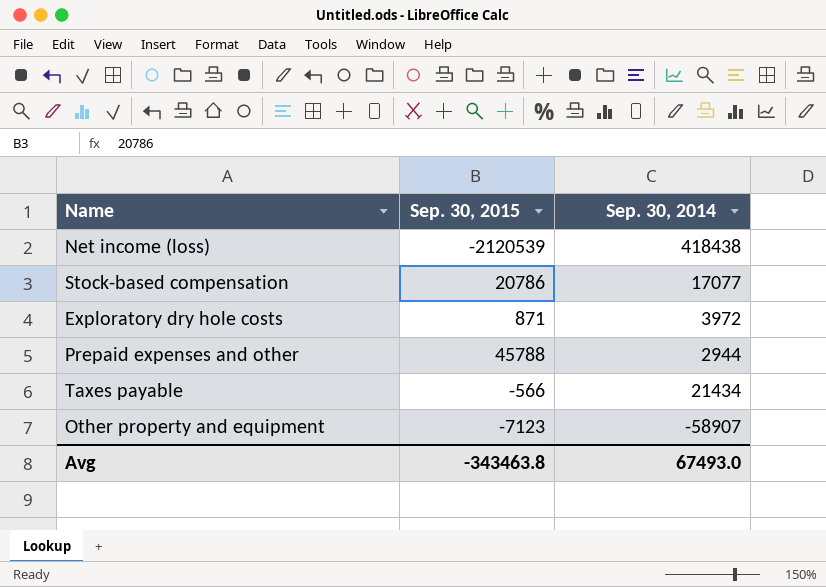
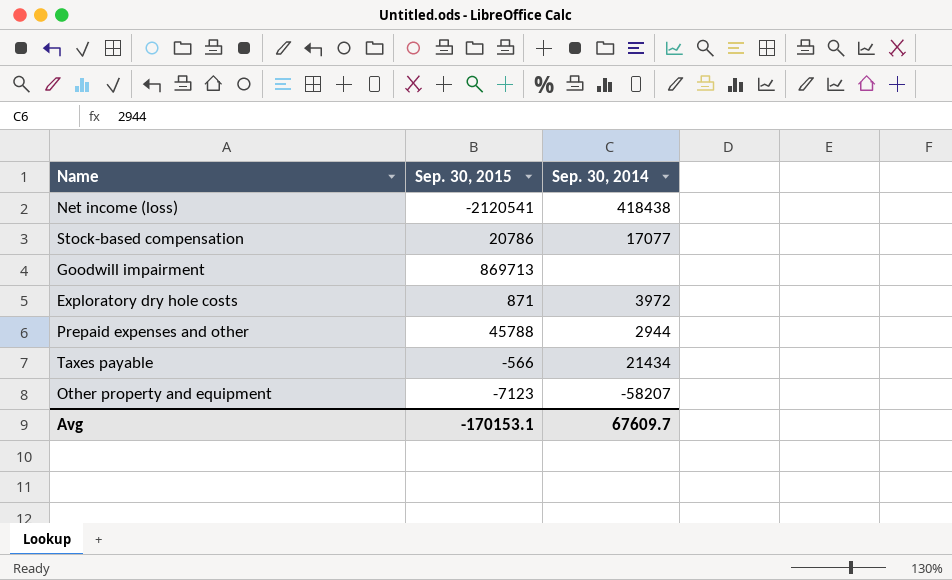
Net income (loss) | Sep. 30, 2015: -2120539 -> -2120541
row Goodwill impairment: none -> 869713 | none
Other property and equipment | Sep. 30, 2014: -58907 -> -58207
Avg | Sep. 30, 2015: -343463.8 -> -170153.1
Avg | Sep. 30, 2014: 67493.0 -> 67609.7

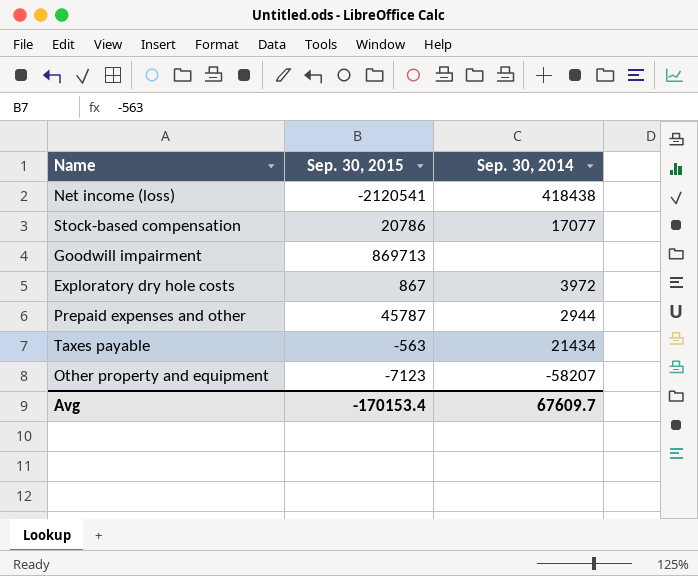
Exploratory dry hole costs | Sep. 30, 2015: 871 -> 867
Prepaid expenses and other | Sep. 30, 2015: 45788 -> 45787
Taxes payable | Sep. 30, 2015: -566 -> -563
Avg | Sep. 30, 2015: -170153.1 -> -170153.4

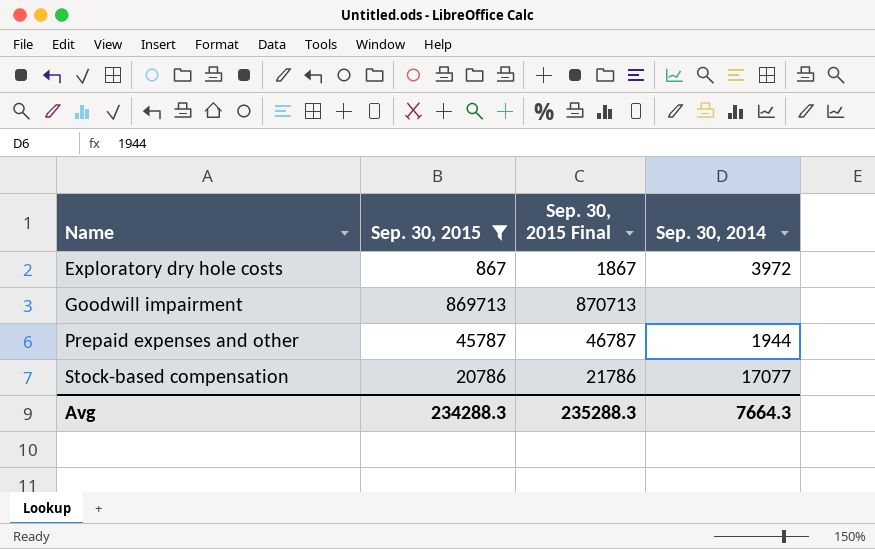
filter: none -> Sep. 30, 2015 >= 867
row order: none -> Name ascending
column Sep. 30, 2015 Final | formula: none -> [Sep. 30, 2015] + 1000
Prepaid expenses and other | Sep. 30, 2014: 2944 -> 1944
Avg | Sep. 30, 2015: -170153.4 -> 234288.3
Avg | Sep. 30, 2014: 67609.7 -> 7664.3

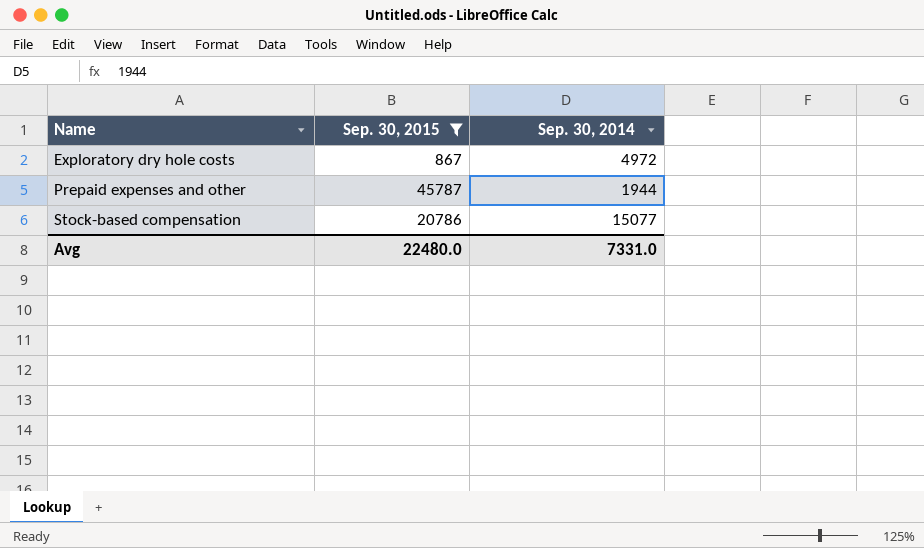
column Sep. 30, 2015 Final | formula: [Sep. 30, 2015] + 1000 -> none
row Goodwill impairment: 869713 | 870713 | none -> none
Exploratory dry hole costs | Sep. 30, 2014: 3972 -> 4972
Stock-based compensation | Sep. 30, 2014: 17077 -> 15077
Avg | Sep. 30, 2015: 234288.3 -> 22480.0
Avg | Sep. 30, 2014: 7664.3 -> 7331.0

